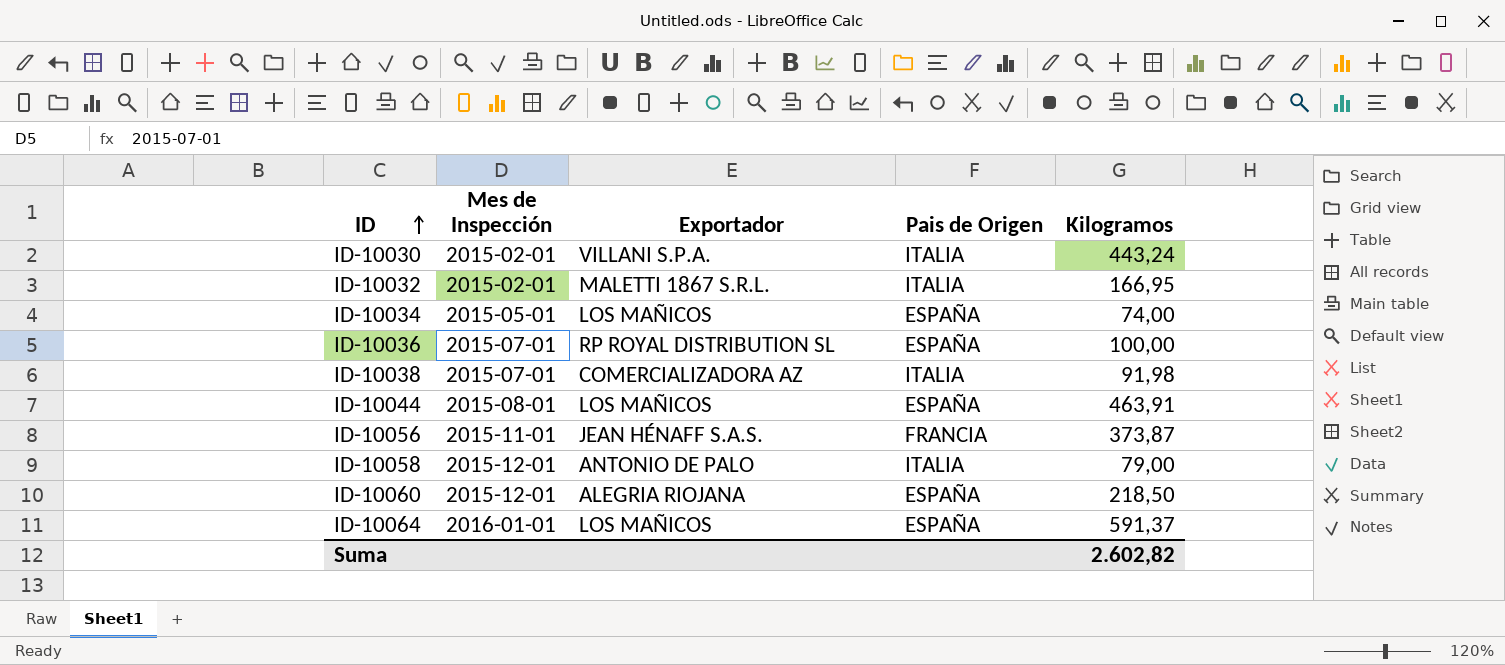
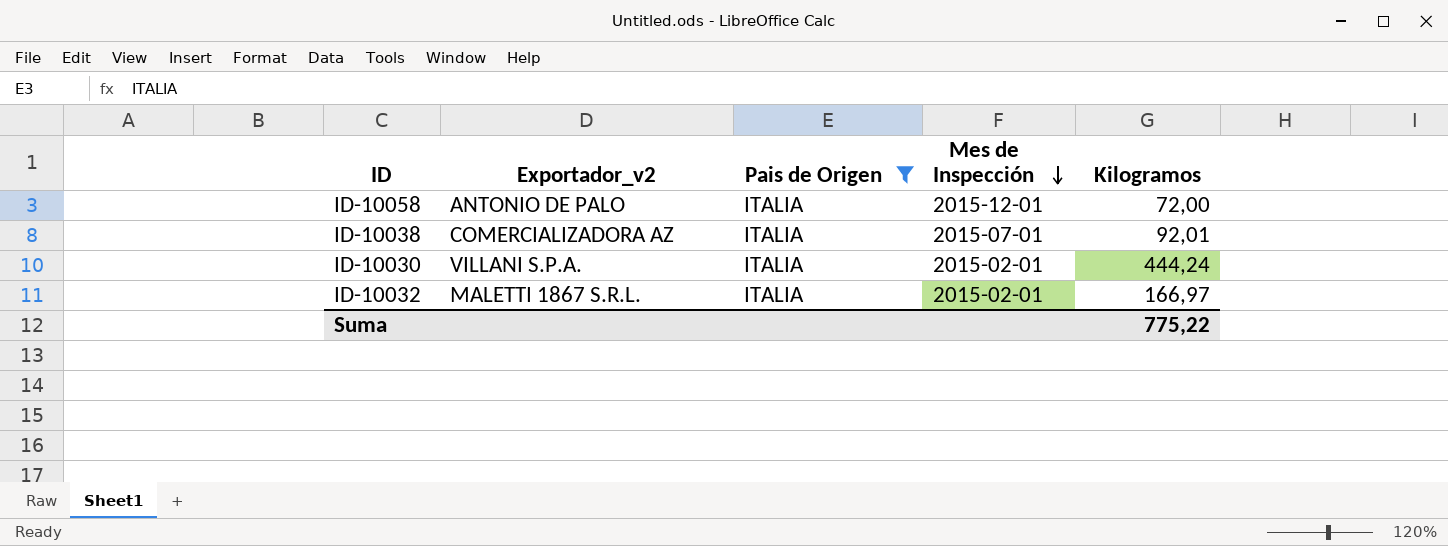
filter: none -> Pais de Origen = ITALIA
row order: ID ascending -> Mes de Inspección descending
column name: Exportador -> Exportador_v2
column Mes de Inspección | position: 2 -> 4
ID-10058 | Kilogramos: 79,00 -> 72,00
ID-10038 | Kilogramos: 91,98 -> 92,01
ID-10030 | Kilogramos: 443,24 -> 444,24
ID-10032 | Kilogramos: 166,95 -> 166,97
Suma | Kilogramos: 2.602,82 -> 775,22

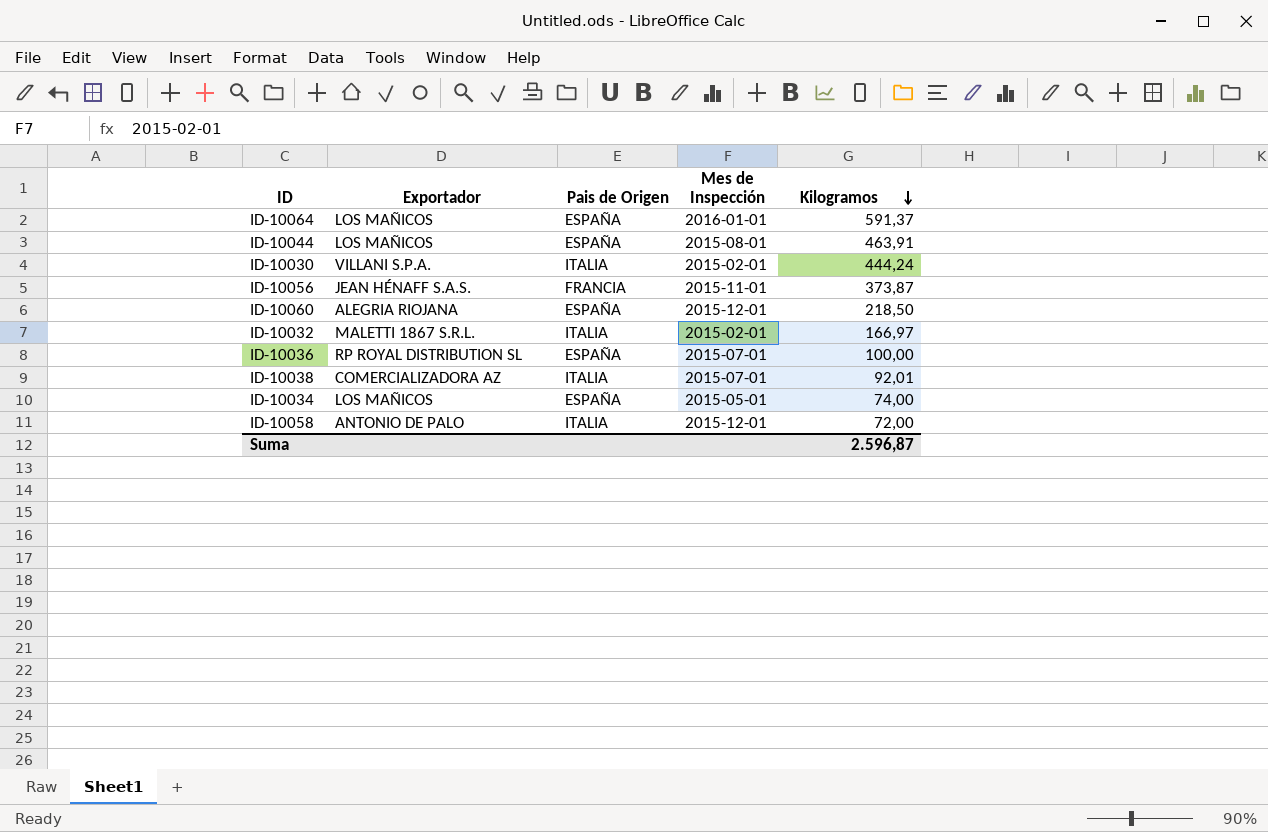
filter: Pais de Origen = ITALIA -> none
row order: Mes de Inspección descending -> Kilogramos descending
column name: Exportador_v2 -> Exportador
Suma | Kilogramos: 775,22 -> 2.596,87

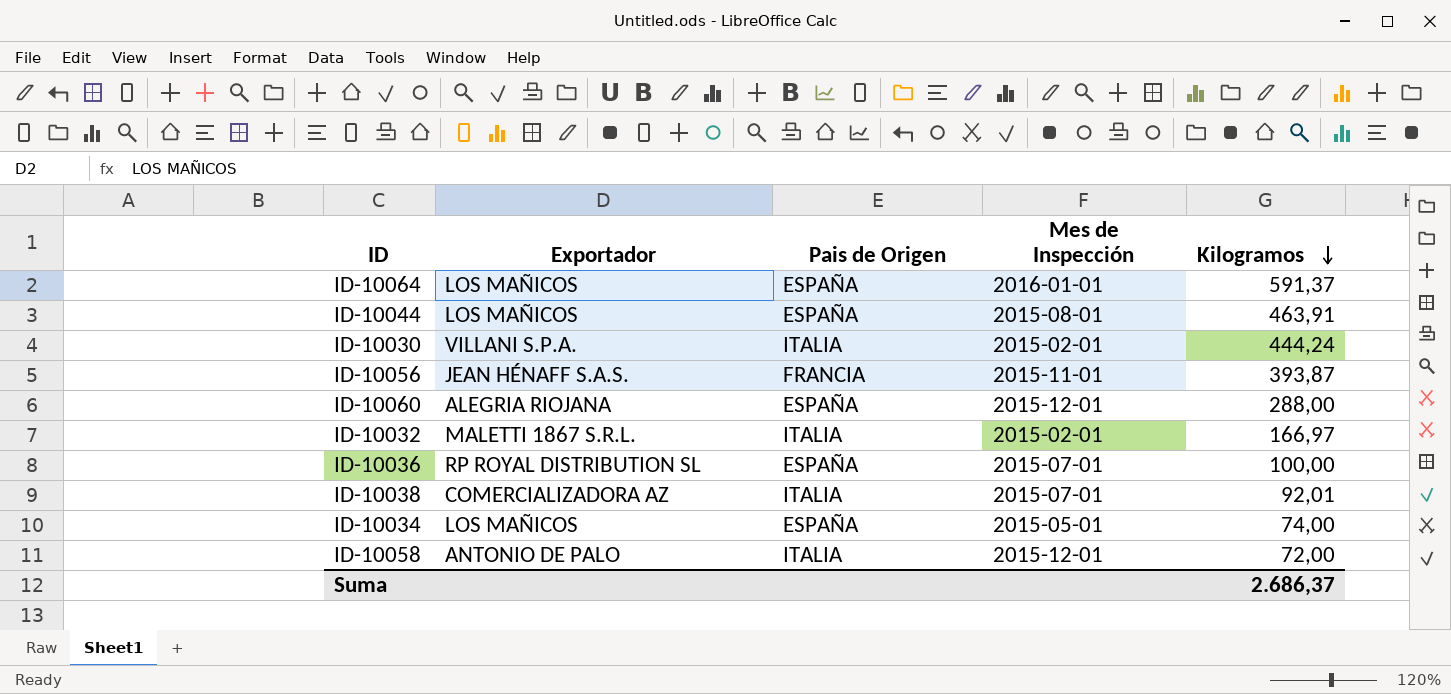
ID-10056 | Kilogramos: 373,87 -> 393,87
ID-10060 | Kilogramos: 218,50 -> 288,00
Suma | Kilogramos: 2.596,87 -> 2.686,37

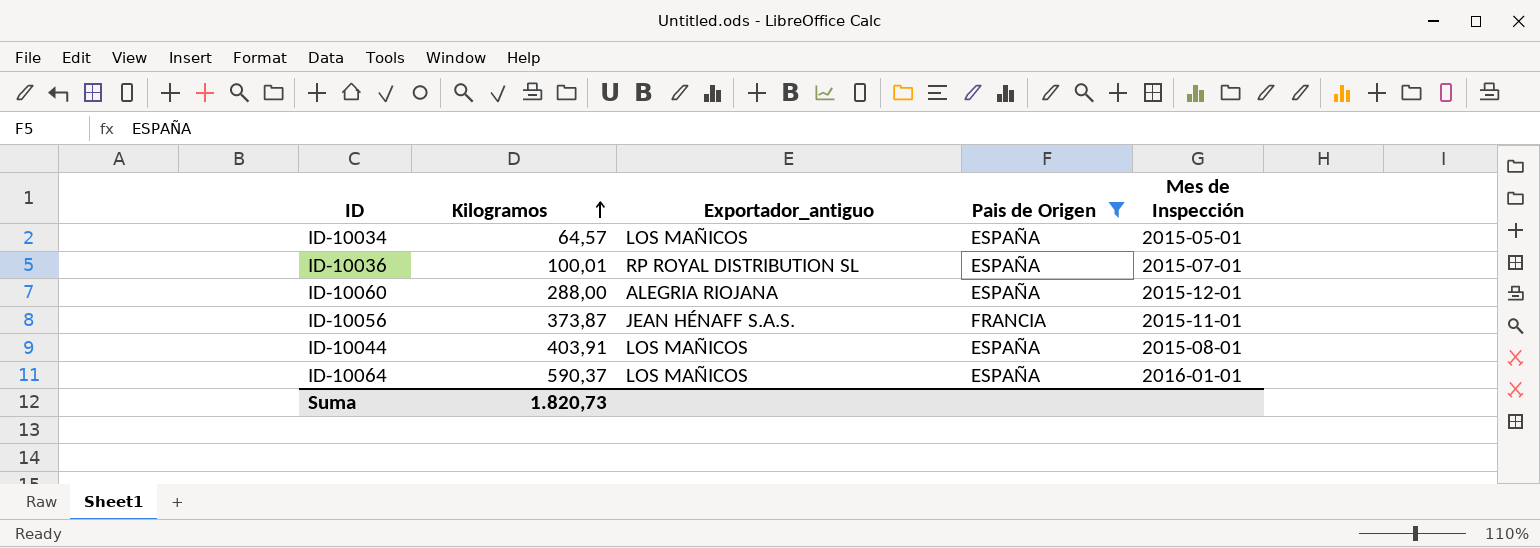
filter: none -> Pais de Origen != ITALIA
row order: Kilogramos descending -> Kilogramos ascending
column Kilogramos | position: 5 -> 2
column name: Exportador -> Exportador_antiguo
ID-10034 | Kilogramos: 74,00 -> 64,57
ID-10036 | Kilogramos: 100,00 -> 100,01
ID-10056 | Kilogramos: 393,87 -> 373,87
ID-10044 | Kilogramos: 463,91 -> 403,91
ID-10064 | Kilogramos: 591,37 -> 590,37
Suma | Kilogramos: 2.686,37 -> 1.820,73

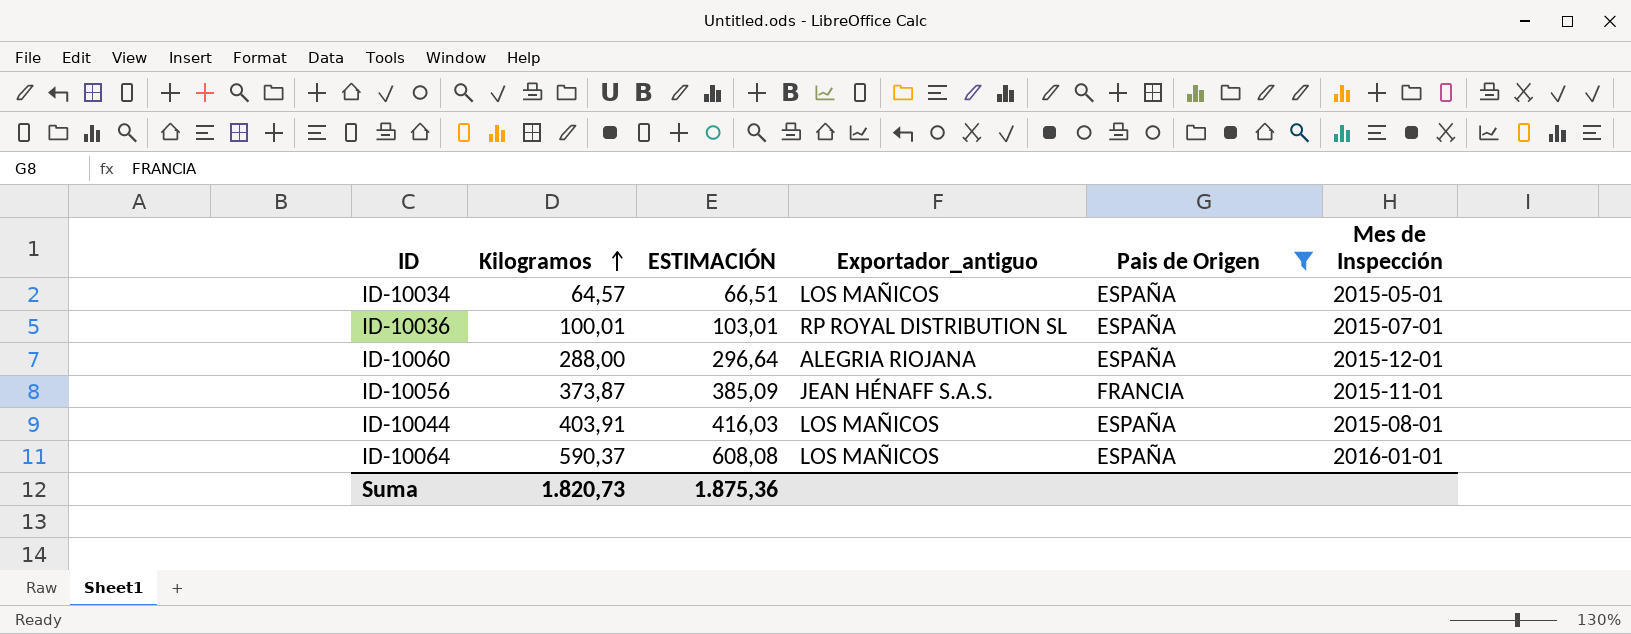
column ESTIMACIÓN | formula: none -> [Kilogramos] * 1,03

